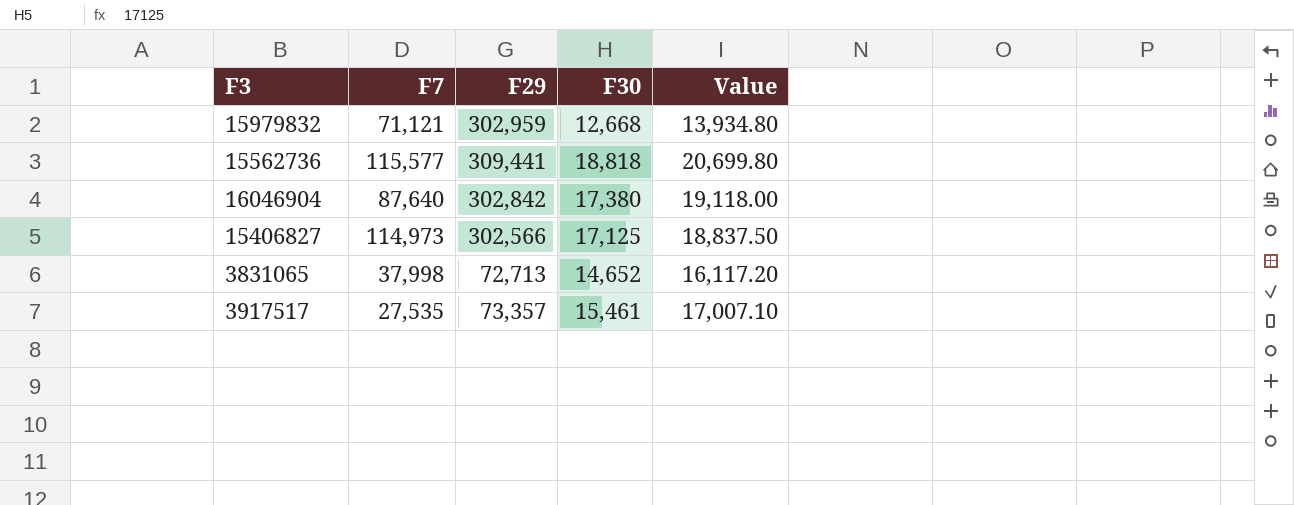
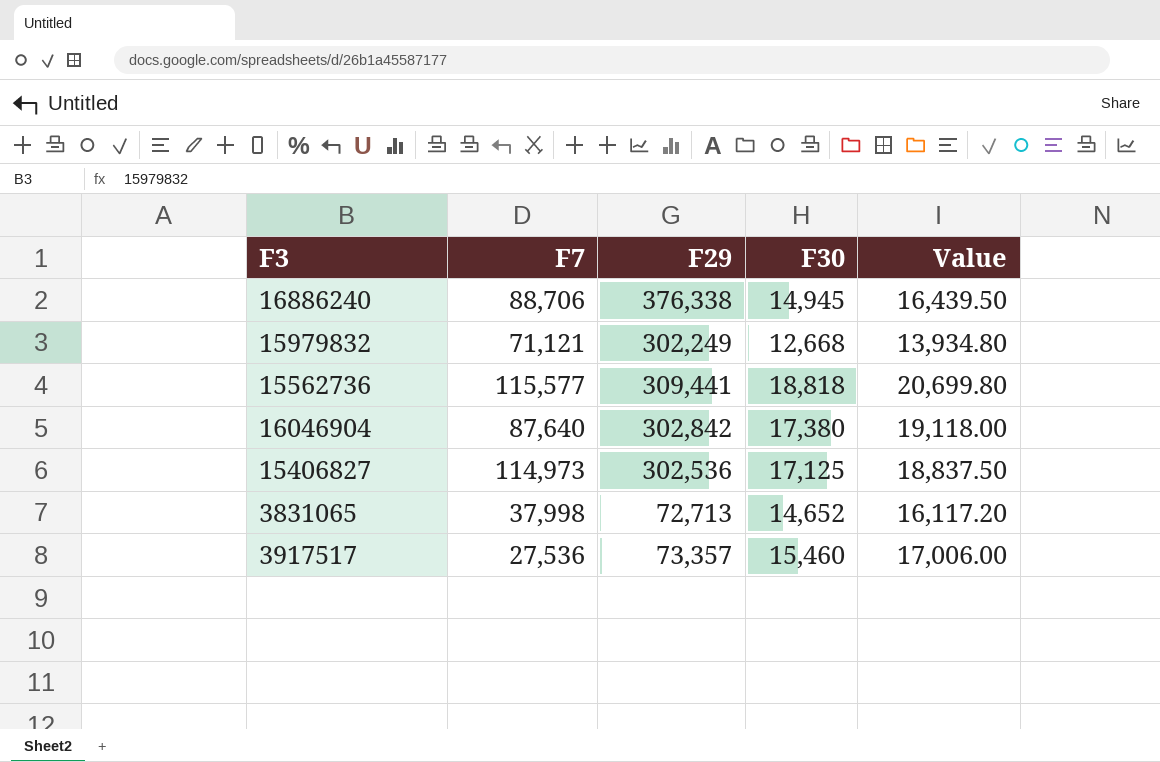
row 16886240: none -> 88,706 | 376,338 | 14,945 | 16,439.50
15979832 | F29: 302,959 -> 302,249
15406827 | F29: 302,566 -> 302,536
3917517 | F7: 27,535 -> 27,536
3917517 | F30: 15,461 -> 15,460
3917517 | Value: 17,007.10 -> 17,006.00

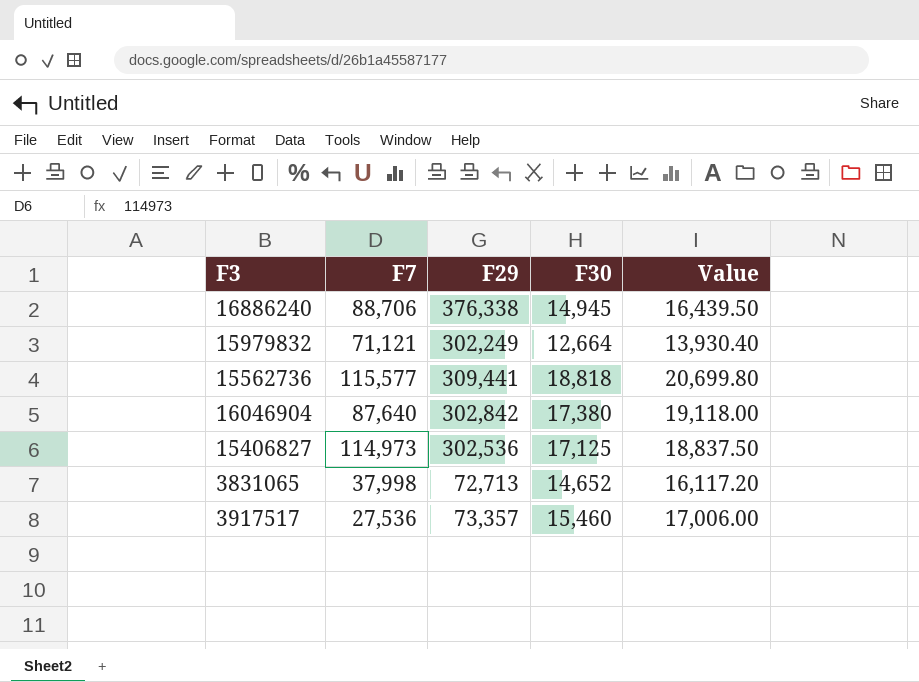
15979832 | F30: 12,668 -> 12,664
15979832 | Value: 13,934.80 -> 13,930.40

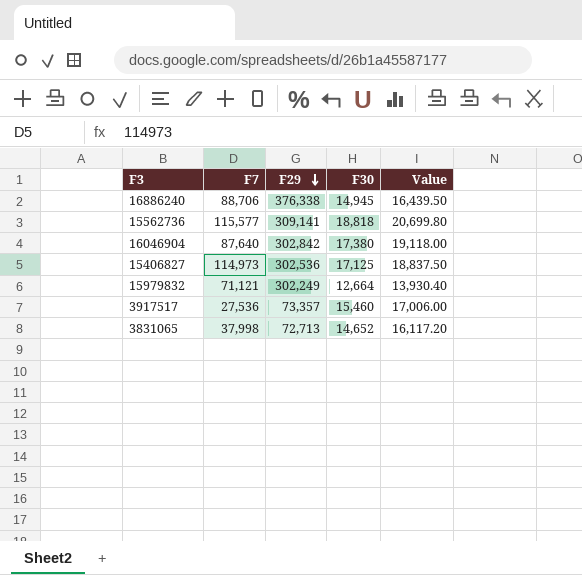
row order: none -> F29 descending
15562736 | F29: 309,441 -> 309,141

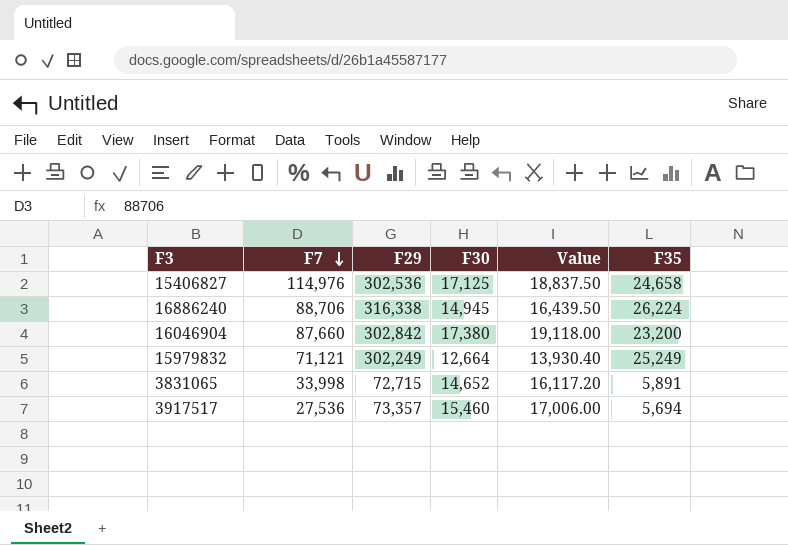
row order: F29 descending -> F7 descending
column F35 | position: none -> 6
row 15562736: 115,577 | 309,141 | 18,818 | 20,699.80 -> none
15406827 | F7: 114,973 -> 114,976
16886240 | F29: 376,338 -> 316,338
16046904 | F7: 87,640 -> 87,660
3831065 | F7: 37,998 -> 33,998
3831065 | F29: 72,713 -> 72,715

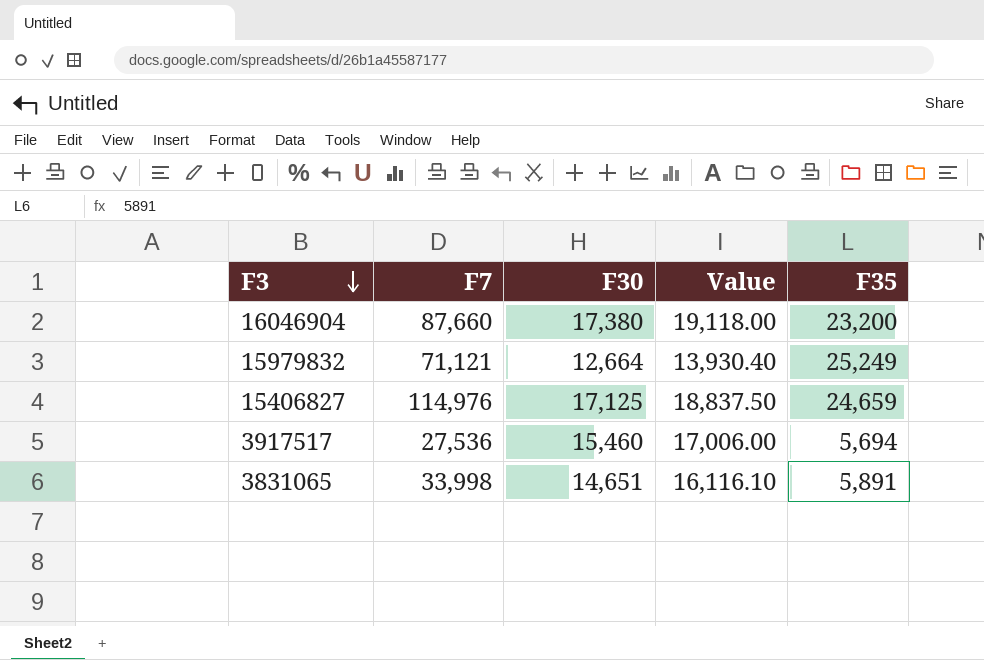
row order: F7 descending -> F3 descending
column F29 | position: 3 -> none
row 16886240: 88,706 | 316,338 | 14,945 | 16,439.50 | 26,224 -> none
15406827 | F35: 24,658 -> 24,659
3831065 | F30: 14,652 -> 14,651
3831065 | Value: 16,117.20 -> 16,116.10

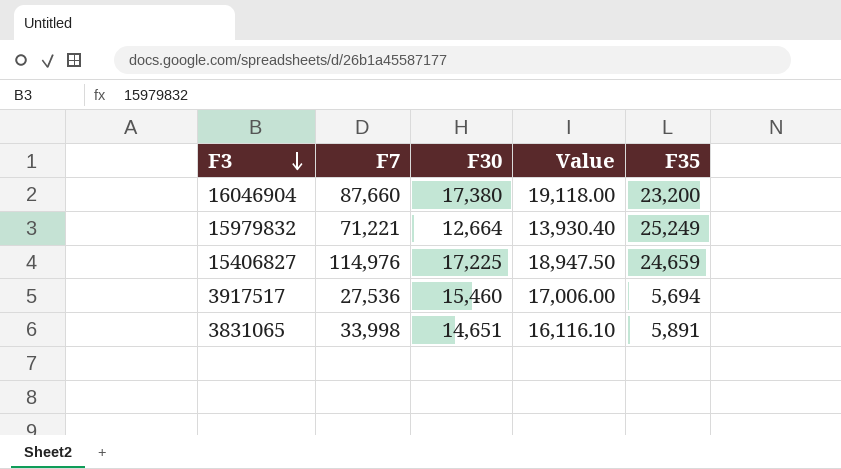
15979832 | F7: 71,121 -> 71,221
15406827 | F30: 17,125 -> 17,225
15406827 | Value: 18,837.50 -> 18,947.50

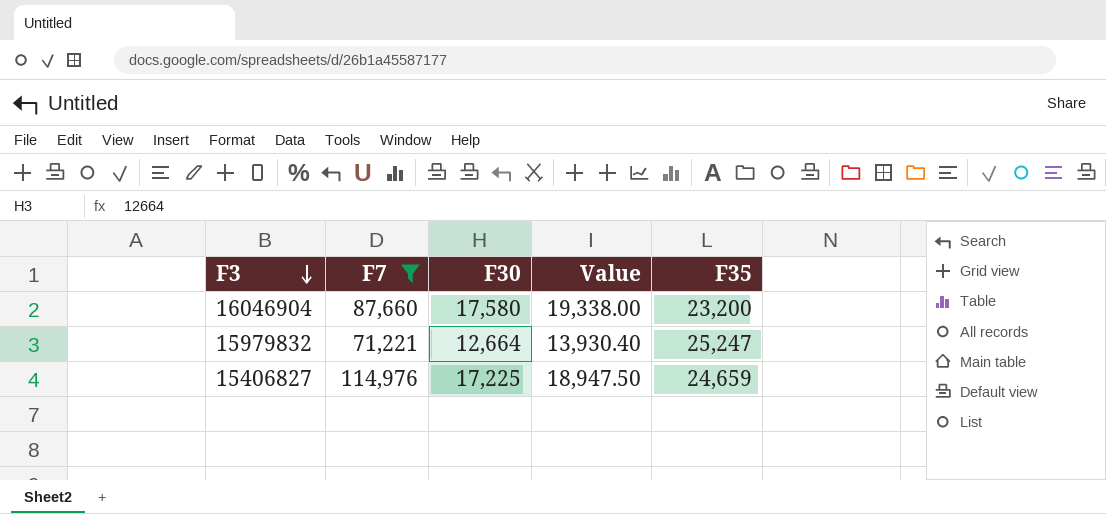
filter: none -> F7 >= 71,221
16046904 | F30: 17,380 -> 17,580
16046904 | Value: 19,118.00 -> 19,338.00
15979832 | F35: 25,249 -> 25,247

